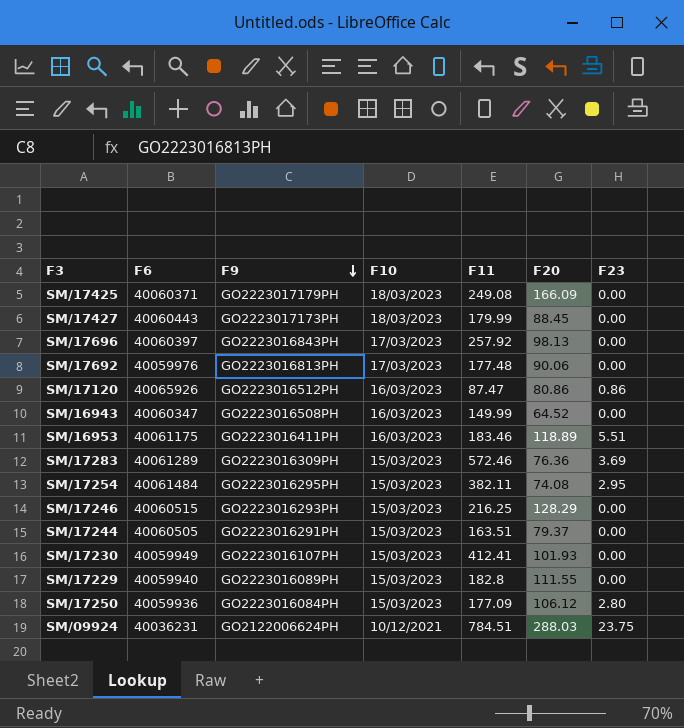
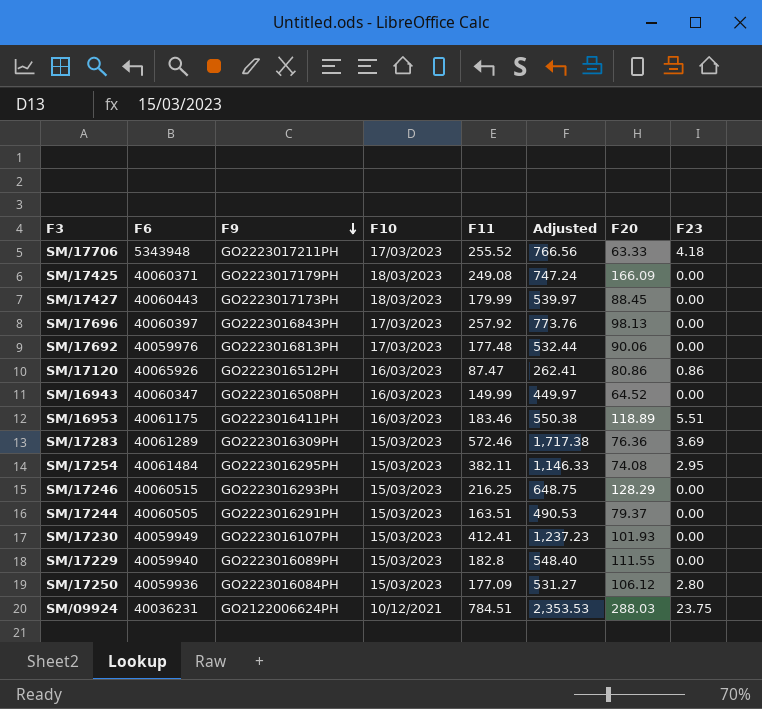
column Adjusted | formula: none -> [F11] * 3
row SM/17706: none -> 5343948 | GO2223017211PH | 17/03/2023 | 255.52 | 766.56 | 63.33 | 4.18

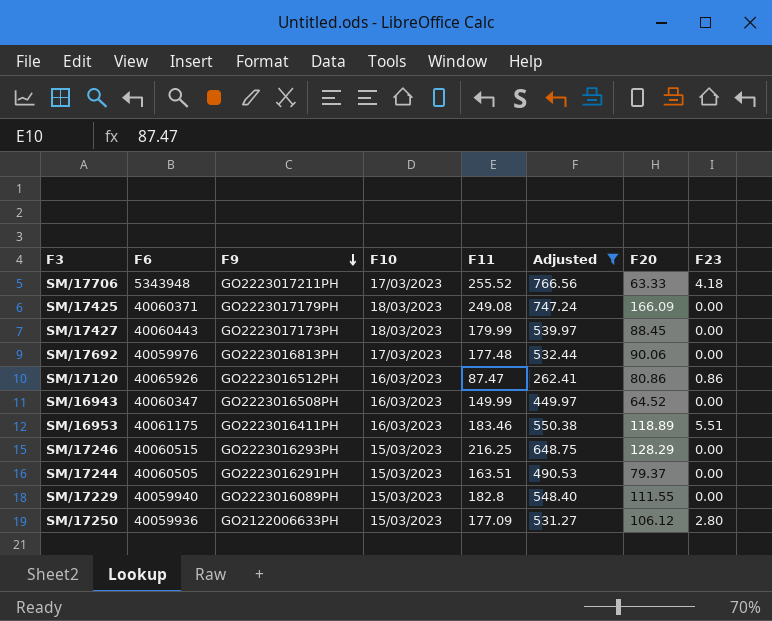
filter: none -> Adjusted <= 766.56
SM/17250 | F9: GO2223016084PH -> GO2122006633PH

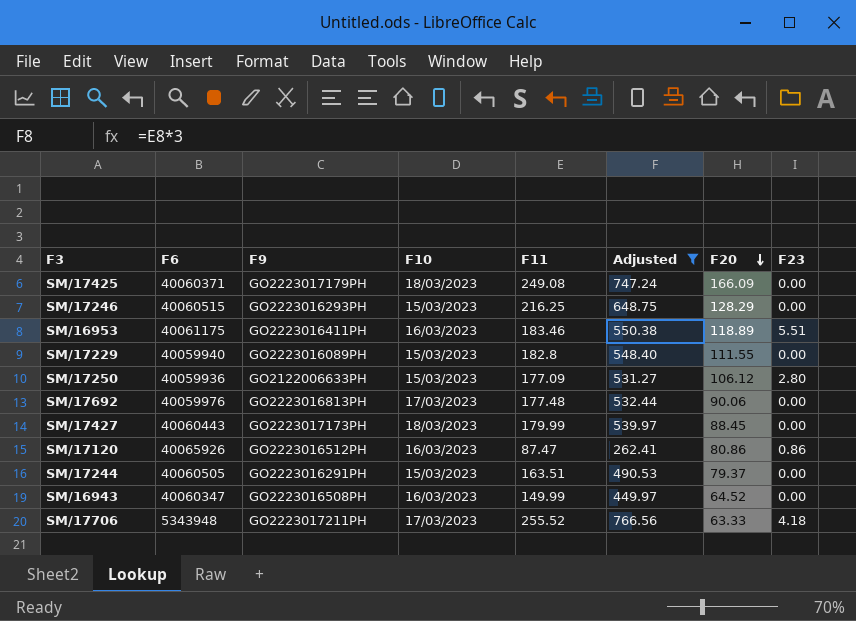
row order: F9 descending -> F20 descending

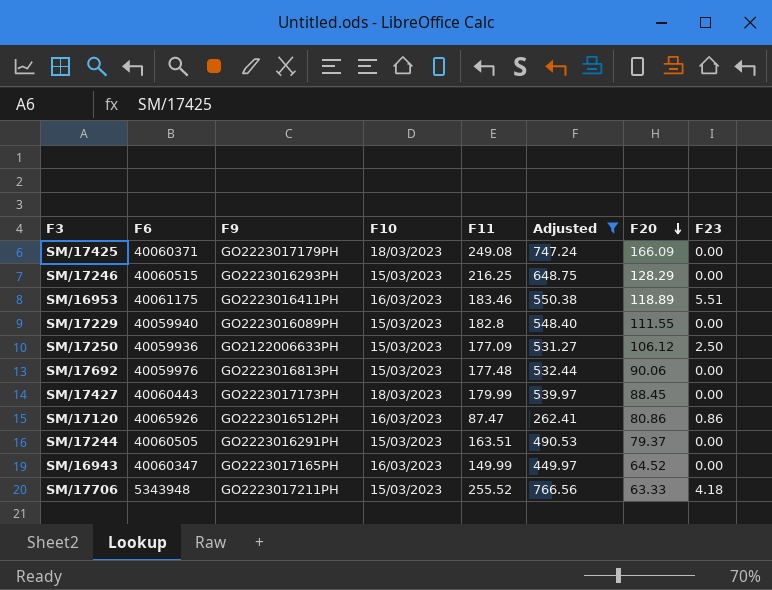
SM/17250 | F23: 2.80 -> 2.50
SM/17692 | F10: 17/03/2023 -> 15/03/2023
SM/16943 | F9: GO2223016508PH -> GO2223017165PH
SM/17706 | F10: 17/03/2023 -> 15/03/2023

